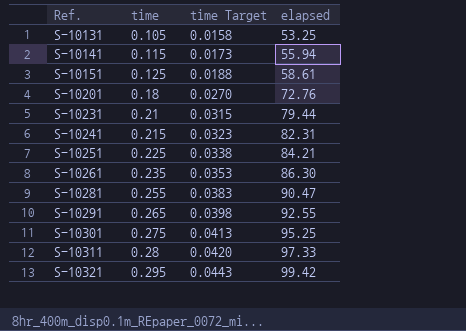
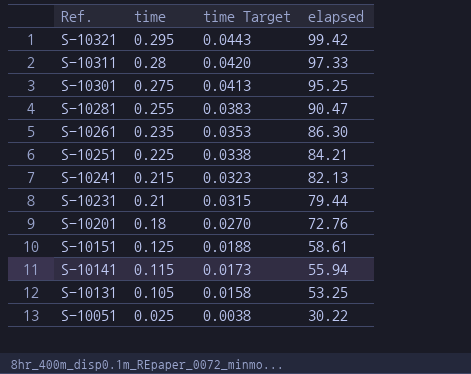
row order: Ref. ascending -> Ref. descending
row S-10291: 0.265 | 0.0398 | 92.55 -> none
S-10241 | elapsed: 82.31 -> 82.13
row S-10051: none -> 0.025 | 0.0038 | 30.22

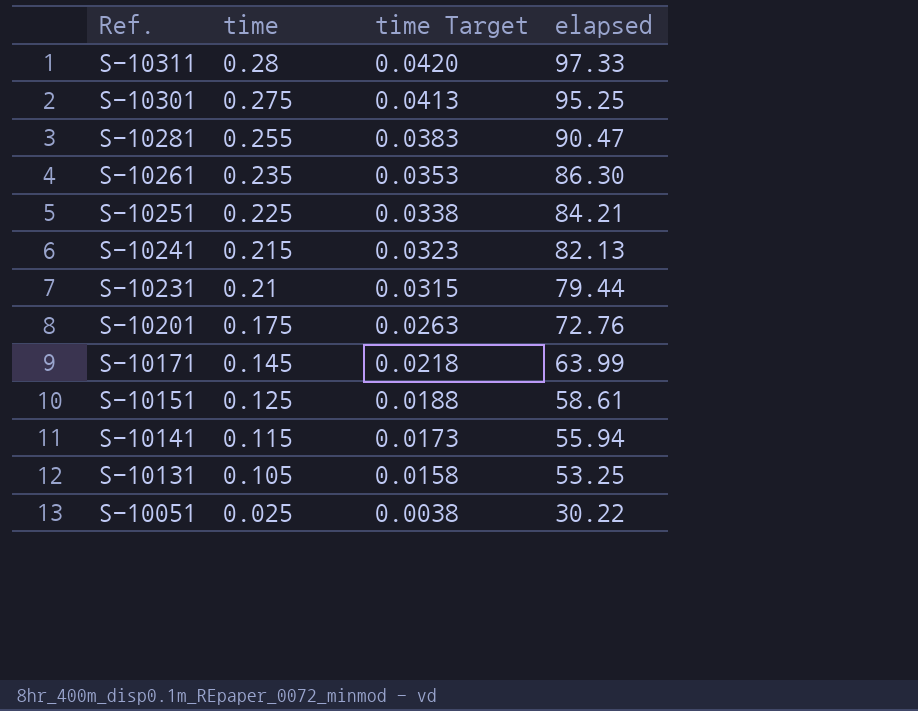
row S-10321: 0.295 | 0.0443 | 99.42 -> none
S-10201 | time: 0.18 -> 0.175
S-10201 | time Target: 0.0270 -> 0.0263
row S-10171: none -> 0.145 | 0.0218 | 63.99

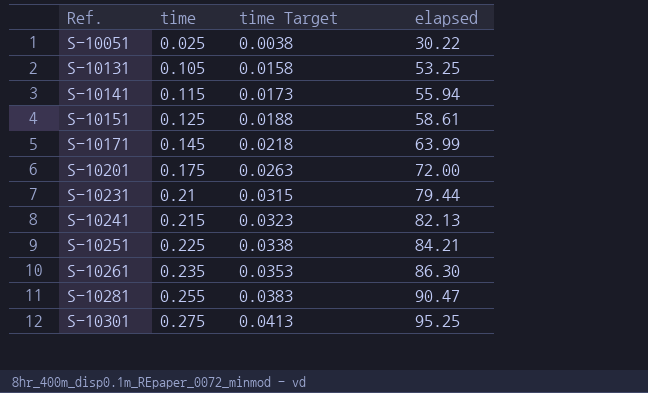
row order: Ref. descending -> Ref. ascending
row S-10311: 0.28 | 0.0420 | 97.33 -> none
S-10201 | elapsed: 72.76 -> 72.00

